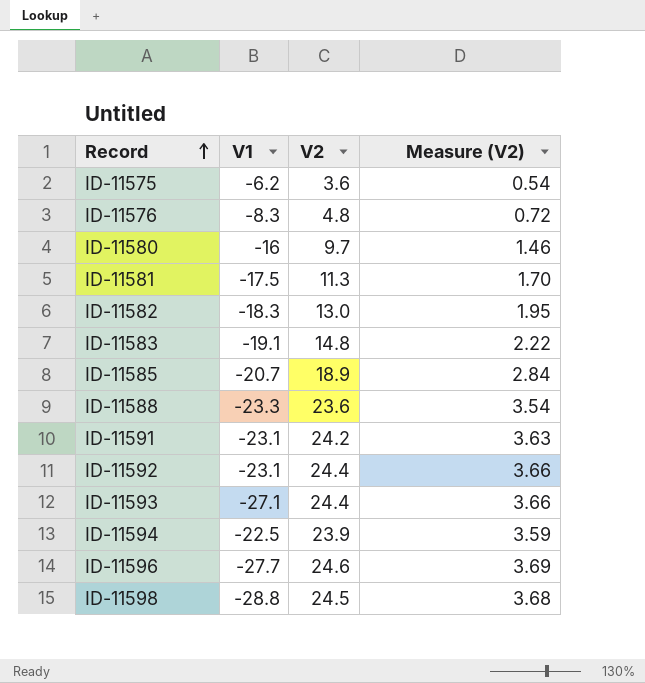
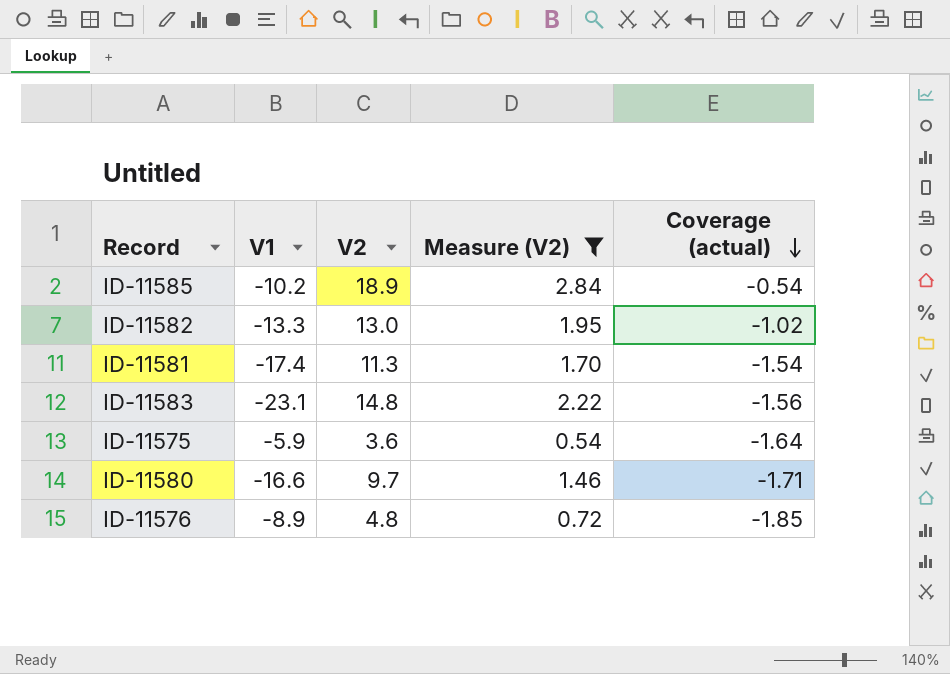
filter: none -> Measure (V2) <= 2.84
row order: Record ascending -> Coverage (actual) descending
column Coverage (actual) | formula: none -> [V1] / [V2]
ID-11585 | V1: -20.7 -> -10.2
ID-11582 | V1: -18.3 -> -13.3
ID-11581 | V1: -17.5 -> -17.4
ID-11583 | V1: -19.1 -> -23.1
ID-11575 | V1: -6.2 -> -5.9
ID-11580 | V1: -16 -> -16.6
ID-11576 | V1: -8.3 -> -8.9

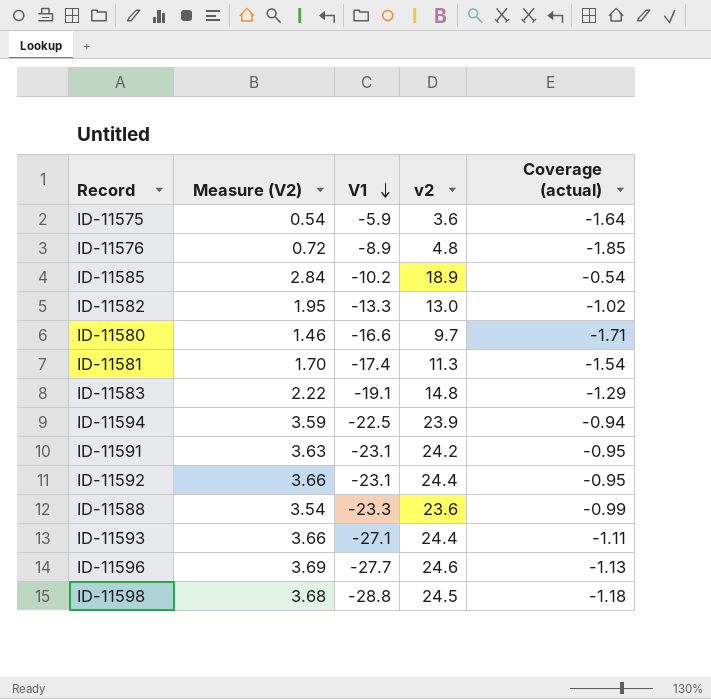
filter: Measure (V2) <= 2.84 -> none
row order: Coverage (actual) descending -> V1 descending
column Measure (V2) | position: 4 -> 2
column name: V2 -> v2
ID-11583 | V1: -23.1 -> -19.1
ID-11583 | Coverage (actual): -1.56 -> -1.29

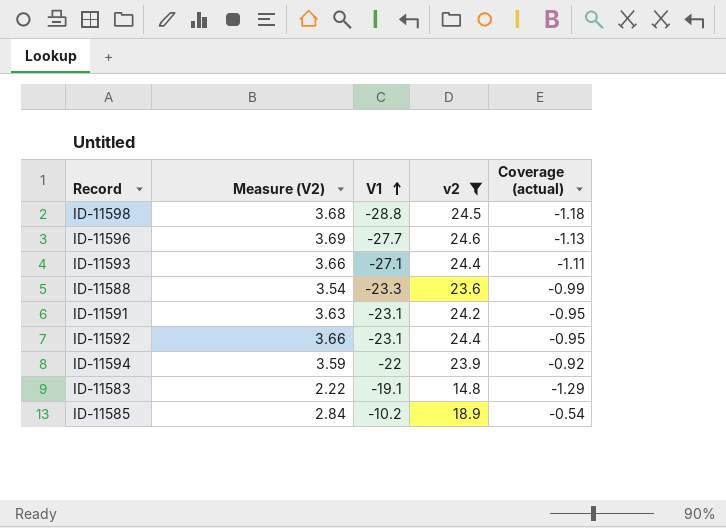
filter: none -> v2 >= 14.8
row order: V1 descending -> V1 ascending
ID-11594 | V1: -22.5 -> -22
ID-11594 | Coverage (actual): -0.94 -> -0.92

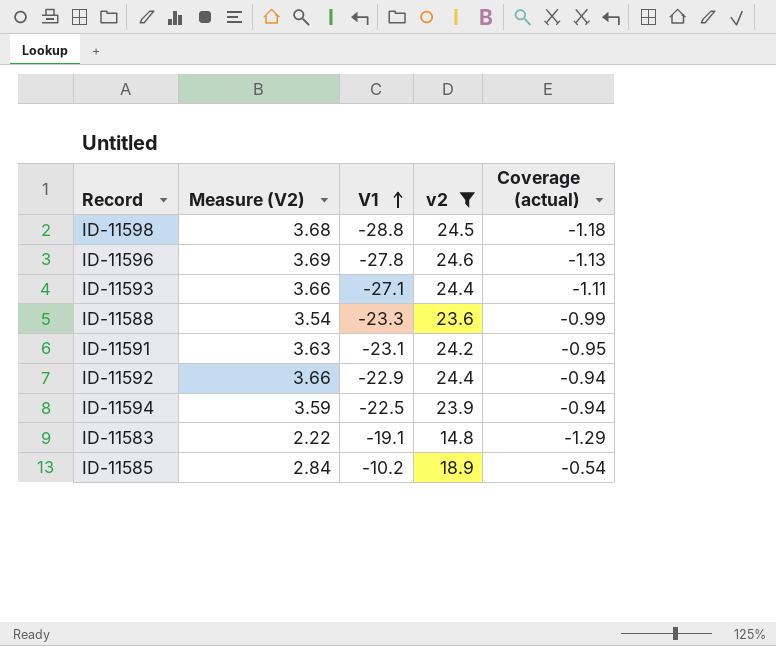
ID-11596 | V1: -27.7 -> -27.8
ID-11592 | V1: -23.1 -> -22.9
ID-11592 | Coverage (actual): -0.95 -> -0.94
ID-11594 | V1: -22 -> -22.5
ID-11594 | Coverage (actual): -0.92 -> -0.94

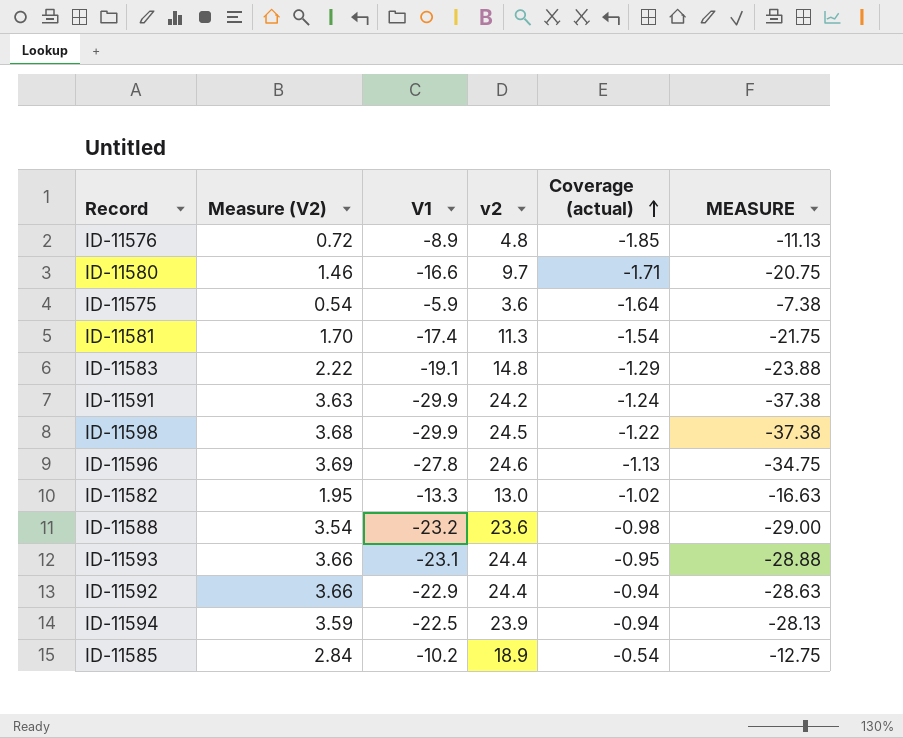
filter: v2 >= 14.8 -> none
row order: V1 ascending -> Coverage (actual) ascending
column MEASURE | formula: none -> [V1] * 1.25
ID-11591 | V1: -23.1 -> -29.9
ID-11591 | Coverage (actual): -0.95 -> -1.24
ID-11598 | V1: -28.8 -> -29.9
ID-11598 | Coverage (actual): -1.18 -> -1.22
ID-11588 | V1: -23.3 -> -23.2
ID-11588 | Coverage (actual): -0.99 -> -0.98
ID-11593 | V1: -27.1 -> -23.1
ID-11593 | Coverage (actual): -1.11 -> -0.95

